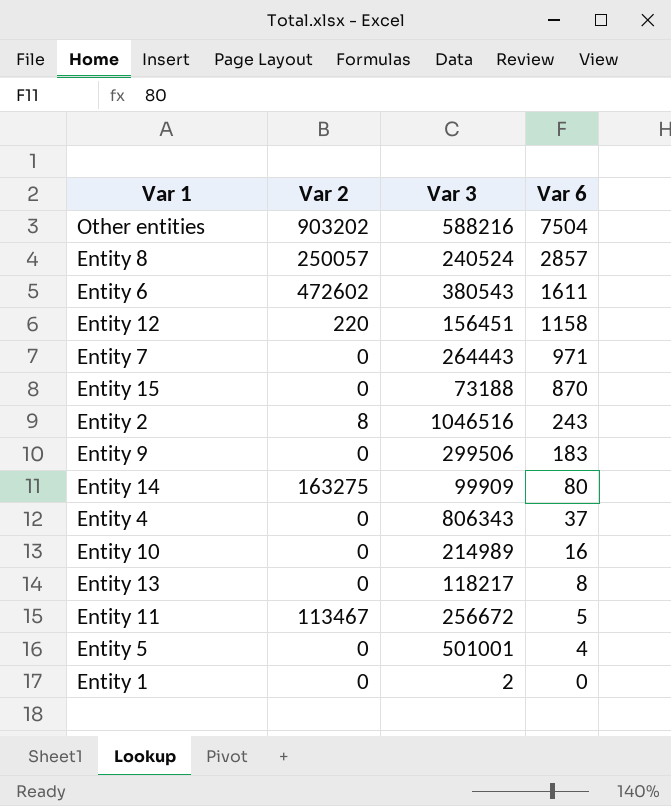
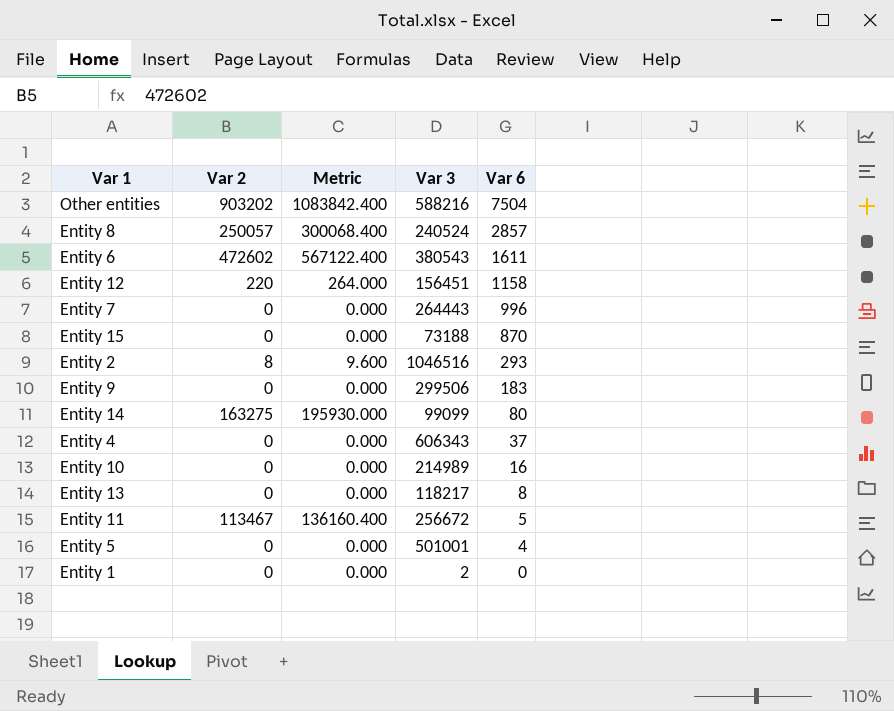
column Metric | formula: none -> [Var 2] * 1.2
Entity 7 | Var 6: 971 -> 996
Entity 2 | Var 6: 243 -> 293
Entity 14 | Var 3: 99909 -> 99099
Entity 4 | Var 3: 806343 -> 606343

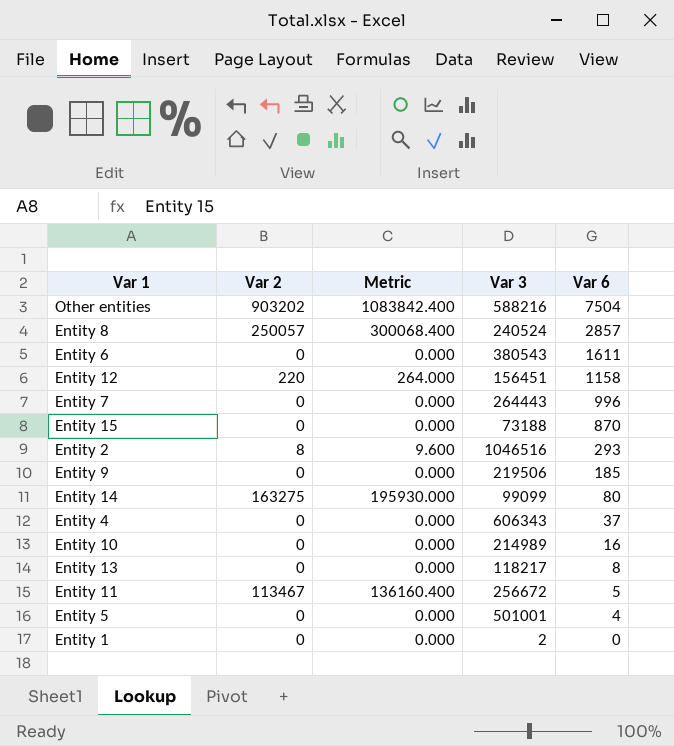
Entity 6 | Var 2: 472602 -> 0
Entity 6 | Metric: 567122.400 -> 0.000
Entity 9 | Var 3: 299506 -> 219506
Entity 9 | Var 6: 183 -> 185

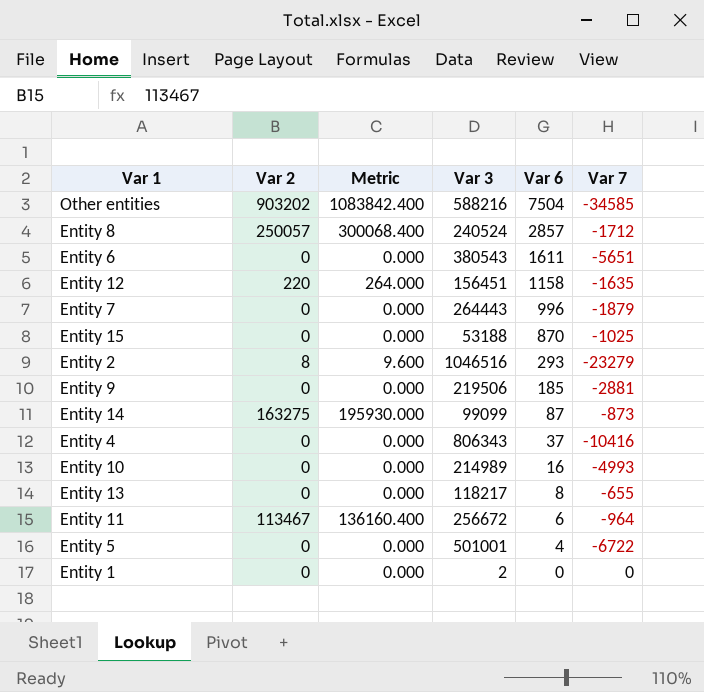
column Var 7 | position: none -> 6
Entity 15 | Var 3: 73188 -> 53188
Entity 14 | Var 6: 80 -> 87
Entity 4 | Var 3: 606343 -> 806343
Entity 11 | Var 6: 5 -> 6

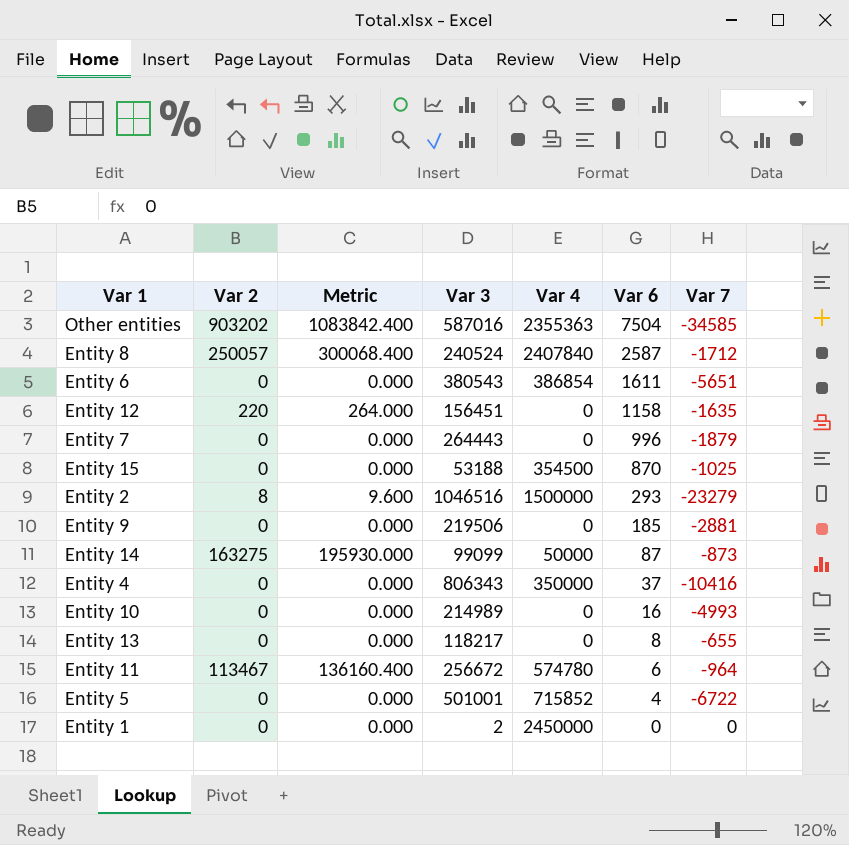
column Var 4 | position: none -> 5
Other entities | Var 3: 588216 -> 587016
Entity 8 | Var 6: 2857 -> 2587

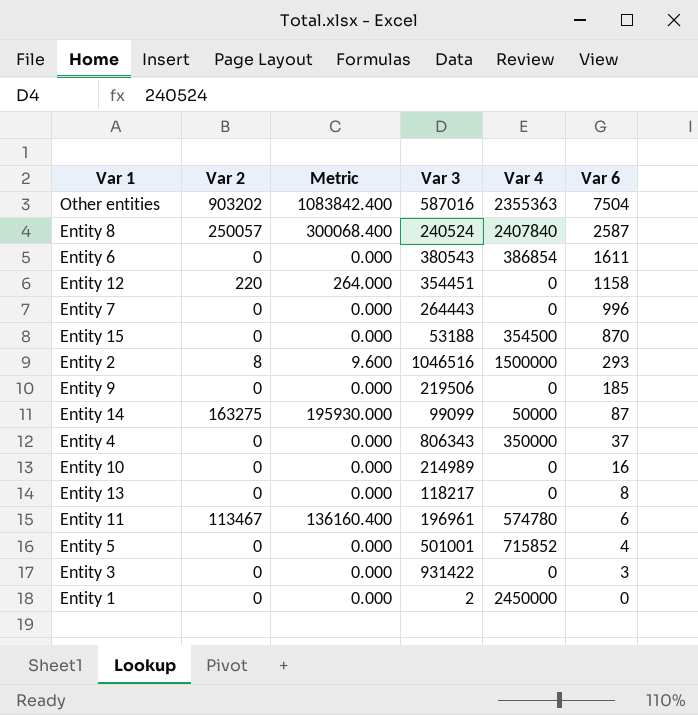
column Var 7 | position: 7 -> none
Entity 12 | Var 3: 156451 -> 354451
Entity 11 | Var 3: 256672 -> 196961
row Entity 3: none -> 0 | 0.000 | 931422 | 0 | 3

